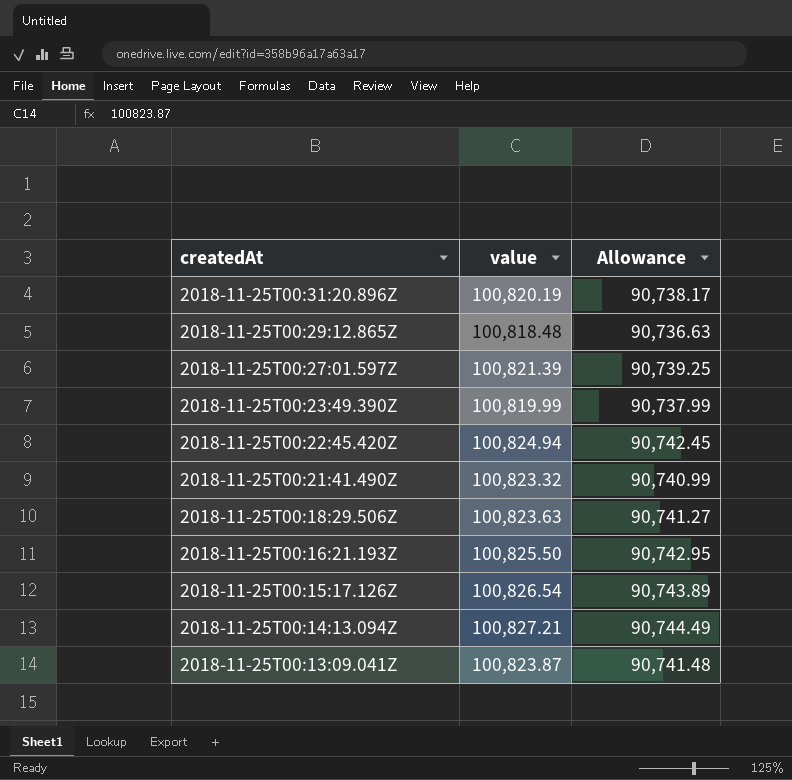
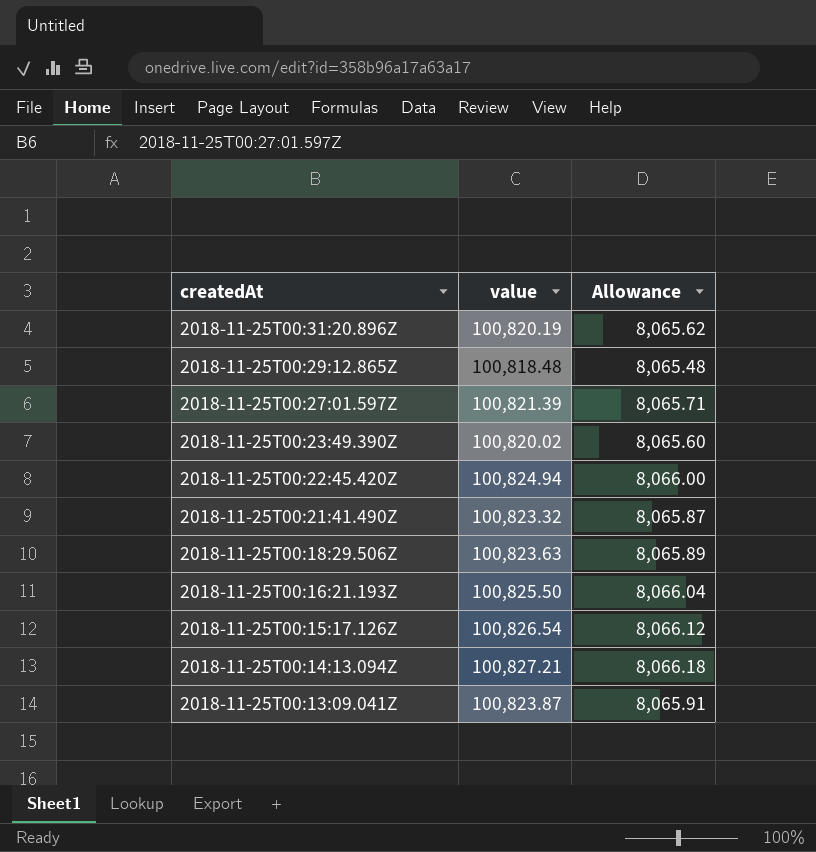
column Allowance | formula: [value] * 0.9 -> [value] * 0.08
2018-11-25T00:23:49.390Z | value: 100,819.99 -> 100,820.02

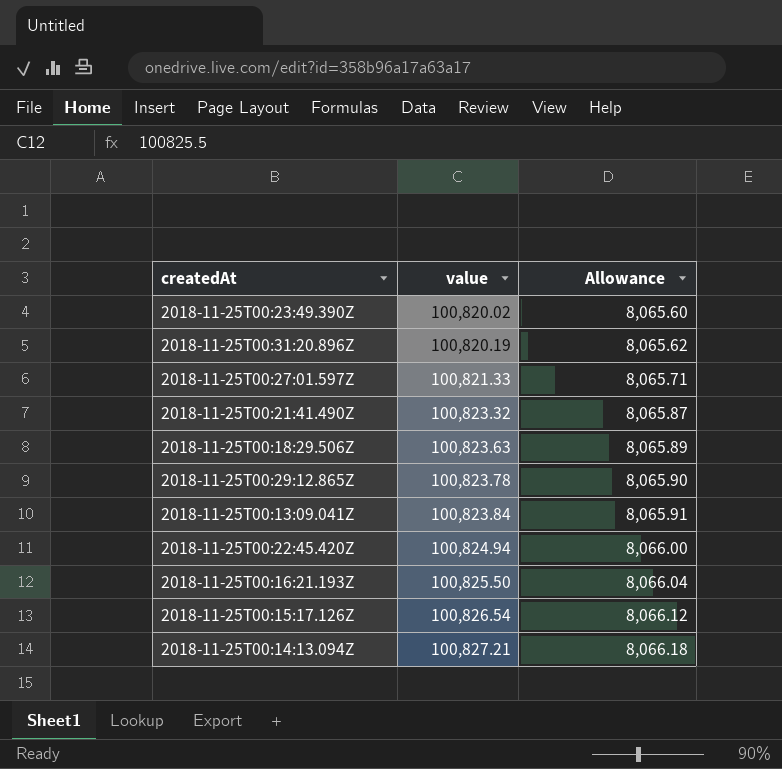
row order: createdAt descending -> value ascending
2018-11-25T00:27:01.597Z | value: 100,821.39 -> 100,821.33
2018-11-25T00:29:12.865Z | value: 100,818.48 -> 100,823.78
2018-11-25T00:29:12.865Z | Allowance: 8,065.48 -> 8,065.90
2018-11-25T00:13:09.041Z | value: 100,823.87 -> 100,823.84

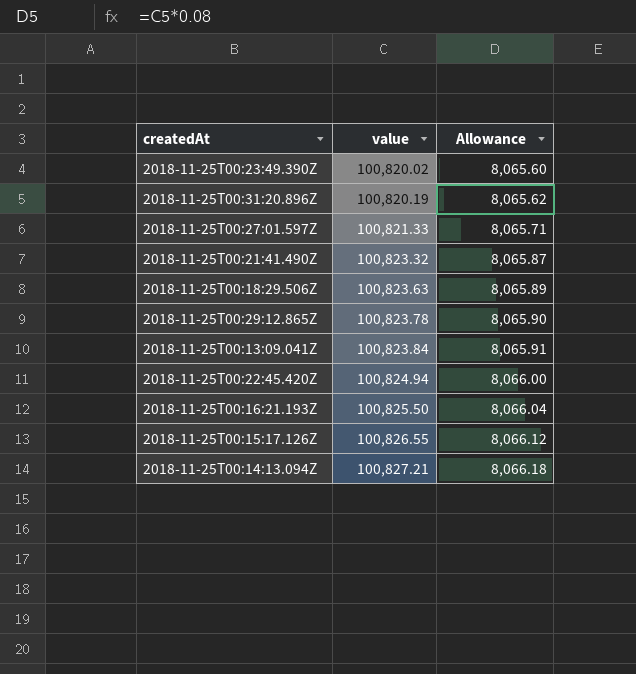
2018-11-25T00:15:17.126Z | value: 100,826.54 -> 100,826.55

